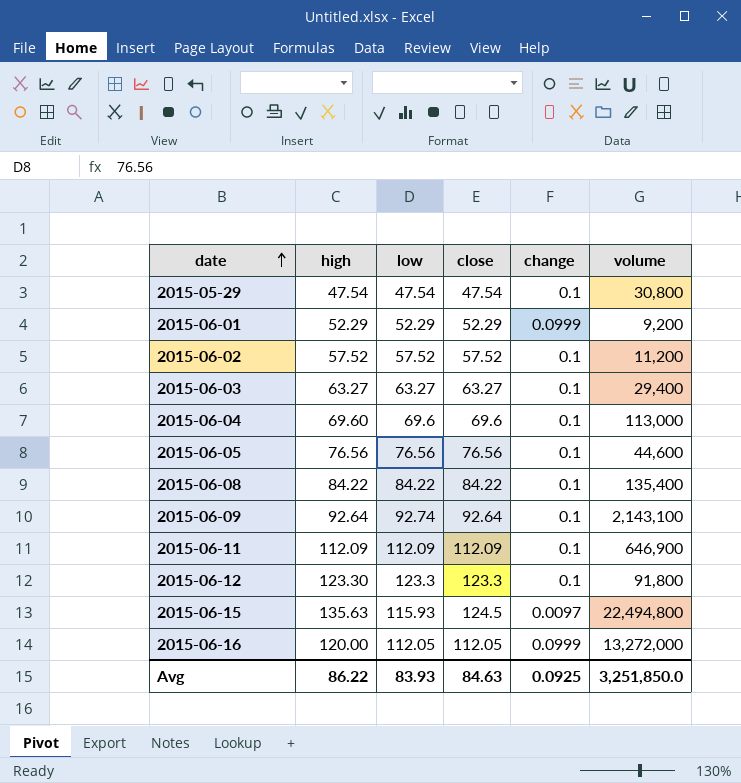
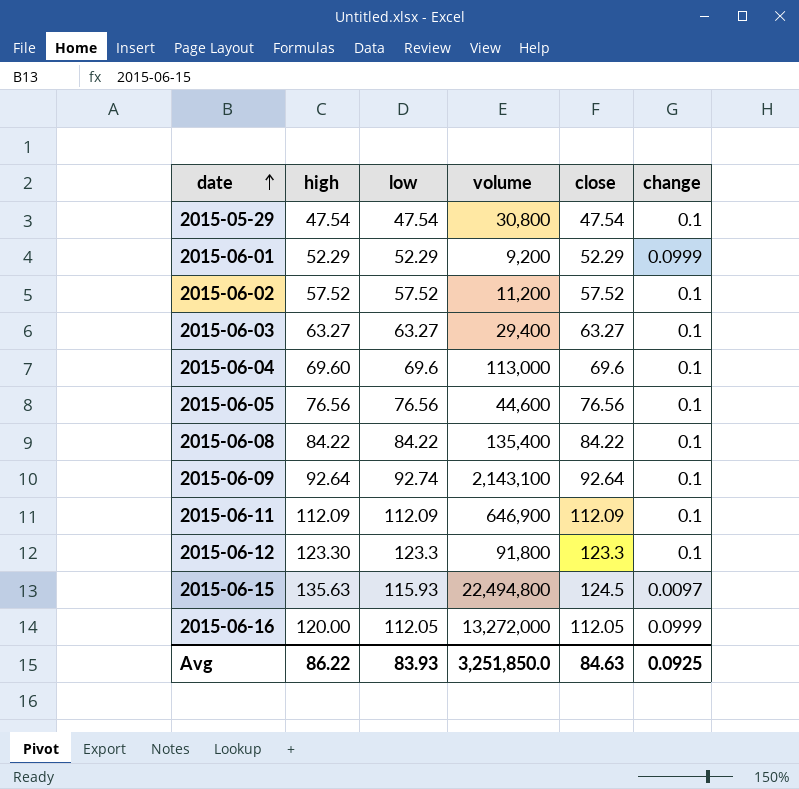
column volume | position: 6 -> 4

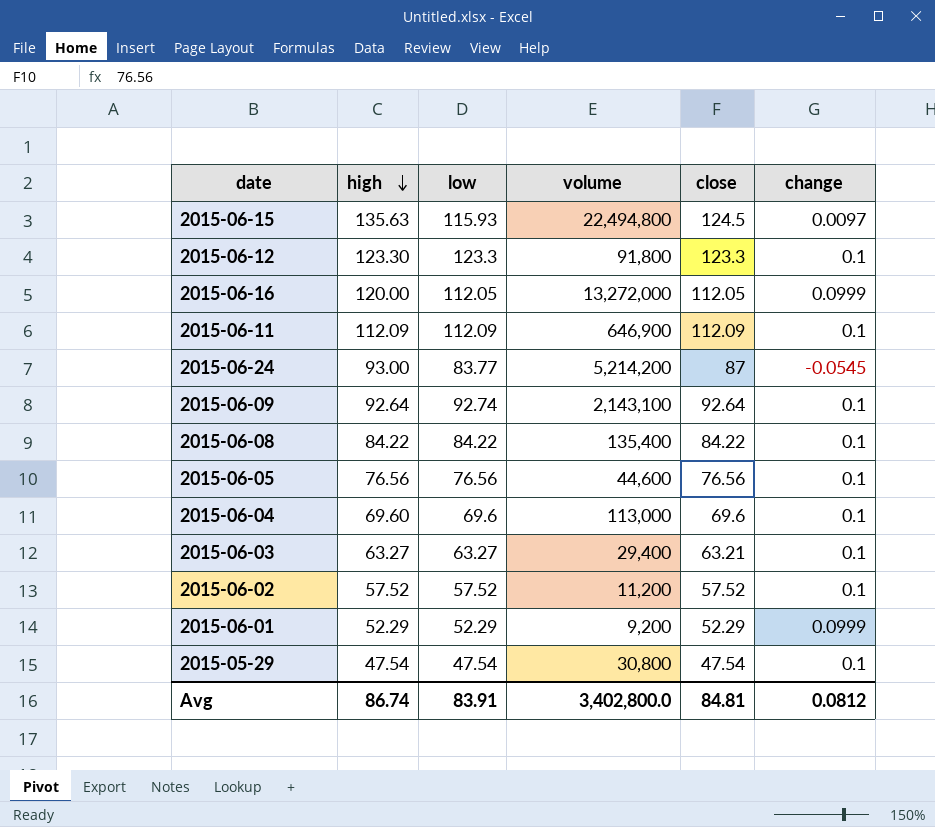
row order: date ascending -> high descending
row 2015-06-24: none -> 93.00 | 83.77 | 5,214,200 | 87 | -0.0545
2015-06-03 | close: 63.27 -> 63.21
Avg | high: 86.22 -> 86.74
Avg | low: 83.93 -> 83.91
Avg | volume: 3,251,850.0 -> 3,402,800.0
Avg | close: 84.63 -> 84.81
Avg | change: 0.0925 -> 0.0812

